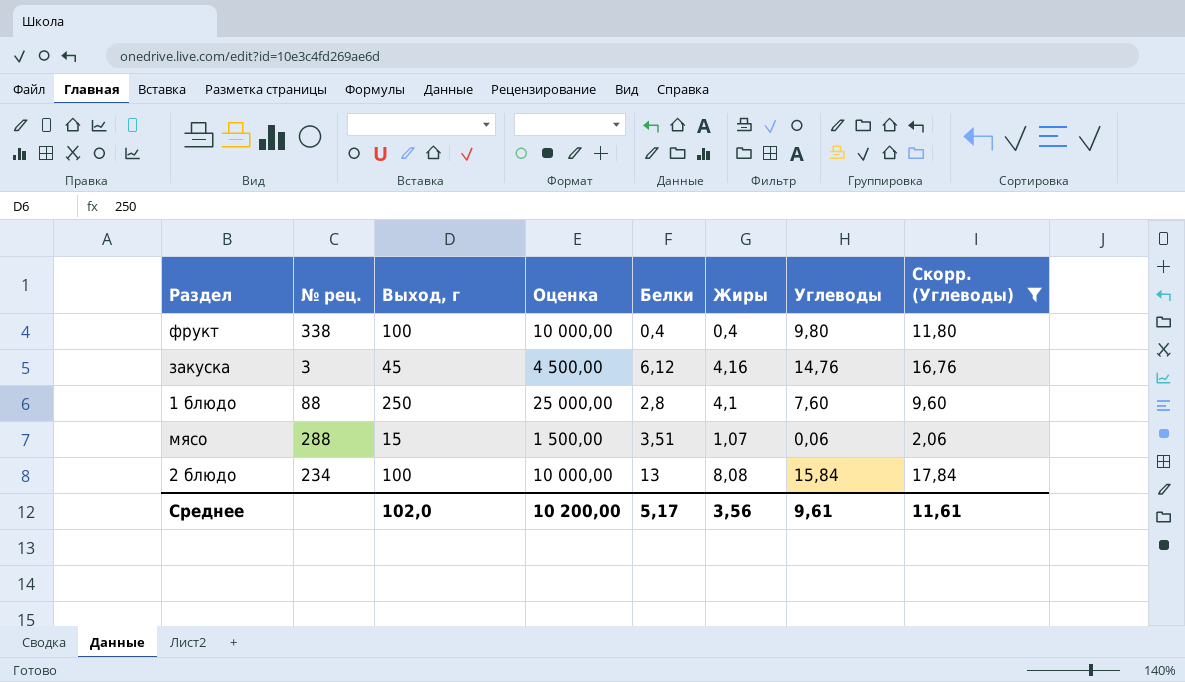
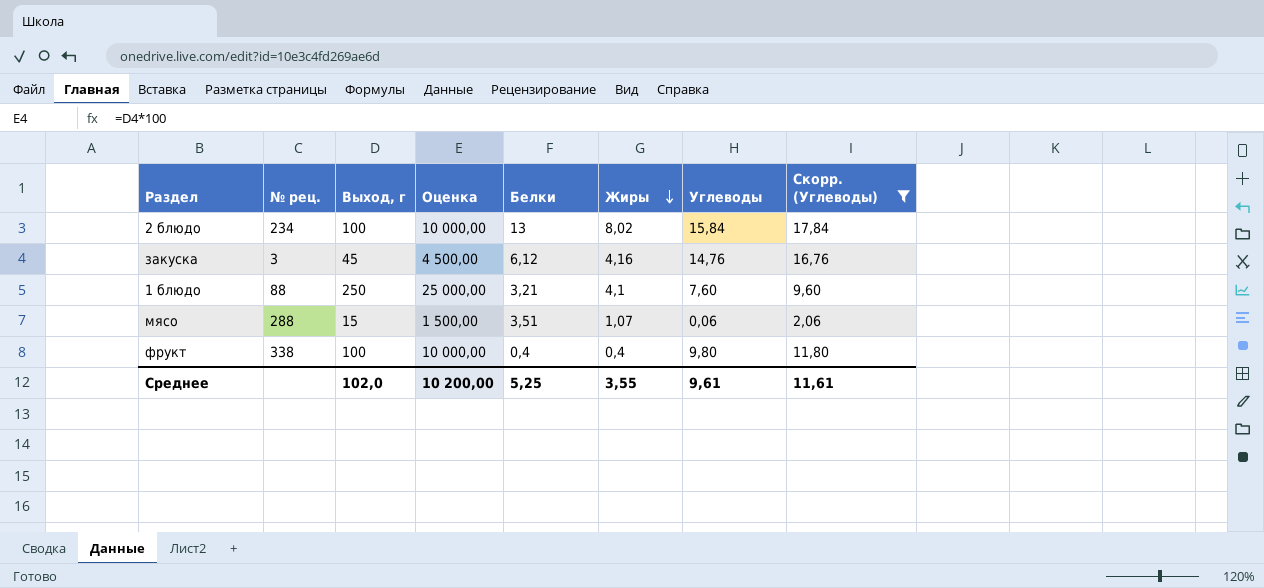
row order: none -> Жиры descending
2 блюдо | Жиры: 8,08 -> 8,02
1 блюдо | Белки: 2,8 -> 3,21
Среднее | Белки: 5,17 -> 5,25
Среднее | Жиры: 3,56 -> 3,55

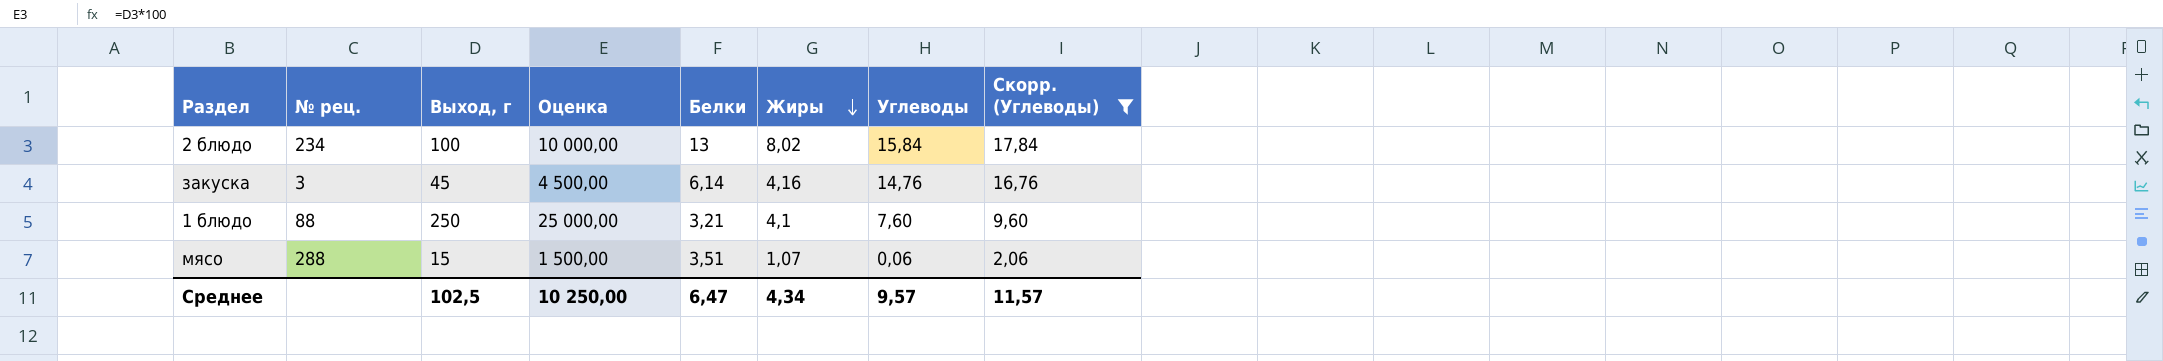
row фрукт: 338 | 100 | 10 000,00 | 0,4 | 0,4 | 9,80 | 11,80 -> none
закуска | Белки: 6,12 -> 6,14
Среднее | Выход, г: 102,0 -> 102,5
Среднее | Оценка: 10 200,00 -> 10 250,00
Среднее | Белки: 5,25 -> 6,47
Среднее | Жиры: 3,55 -> 4,34
Среднее | Углеводы: 9,61 -> 9,57
Среднее | Скорр. (Углеводы): 11,61 -> 11,57

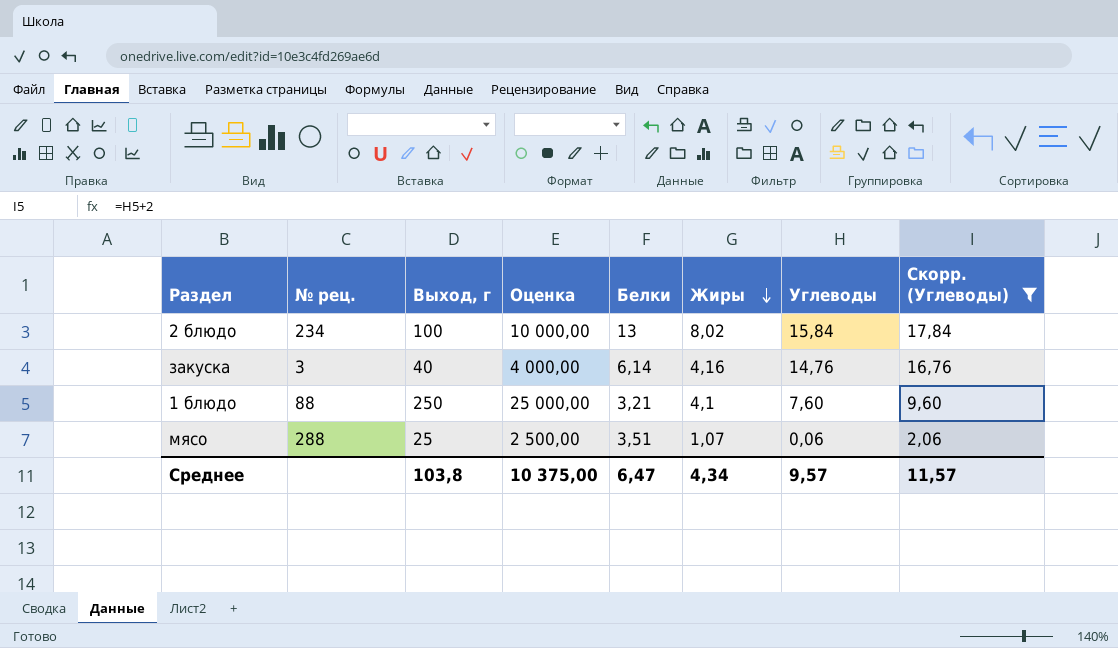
закуска | Выход, г: 45 -> 40
закуска | Оценка: 4 500,00 -> 4 000,00
мясо | Выход, г: 15 -> 25
мясо | Оценка: 1 500,00 -> 2 500,00
Среднее | Выход, г: 102,5 -> 103,8
Среднее | Оценка: 10 250,00 -> 10 375,00

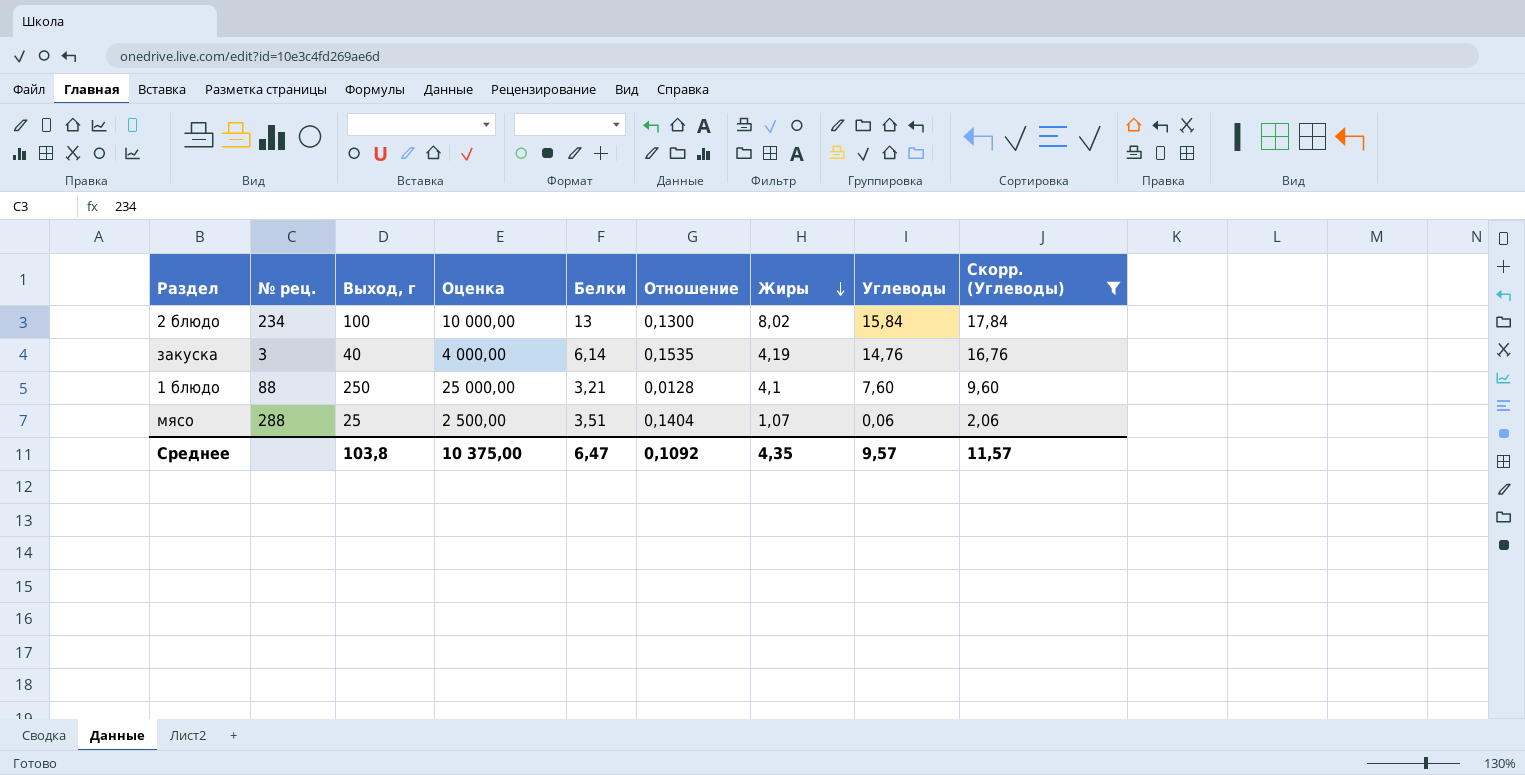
column Отношение | formula: none -> [Белки] / [Выход, г]
закуска | Жиры: 4,16 -> 4,19
Среднее | Жиры: 4,34 -> 4,35

